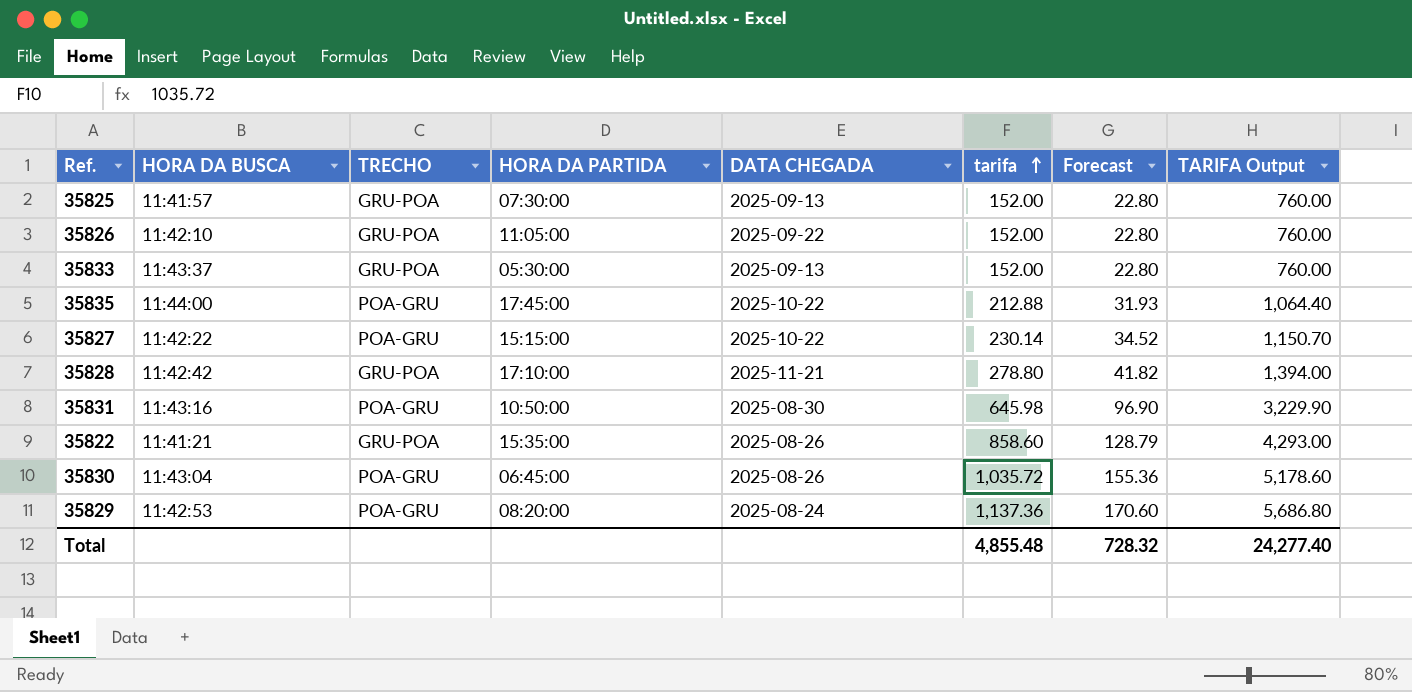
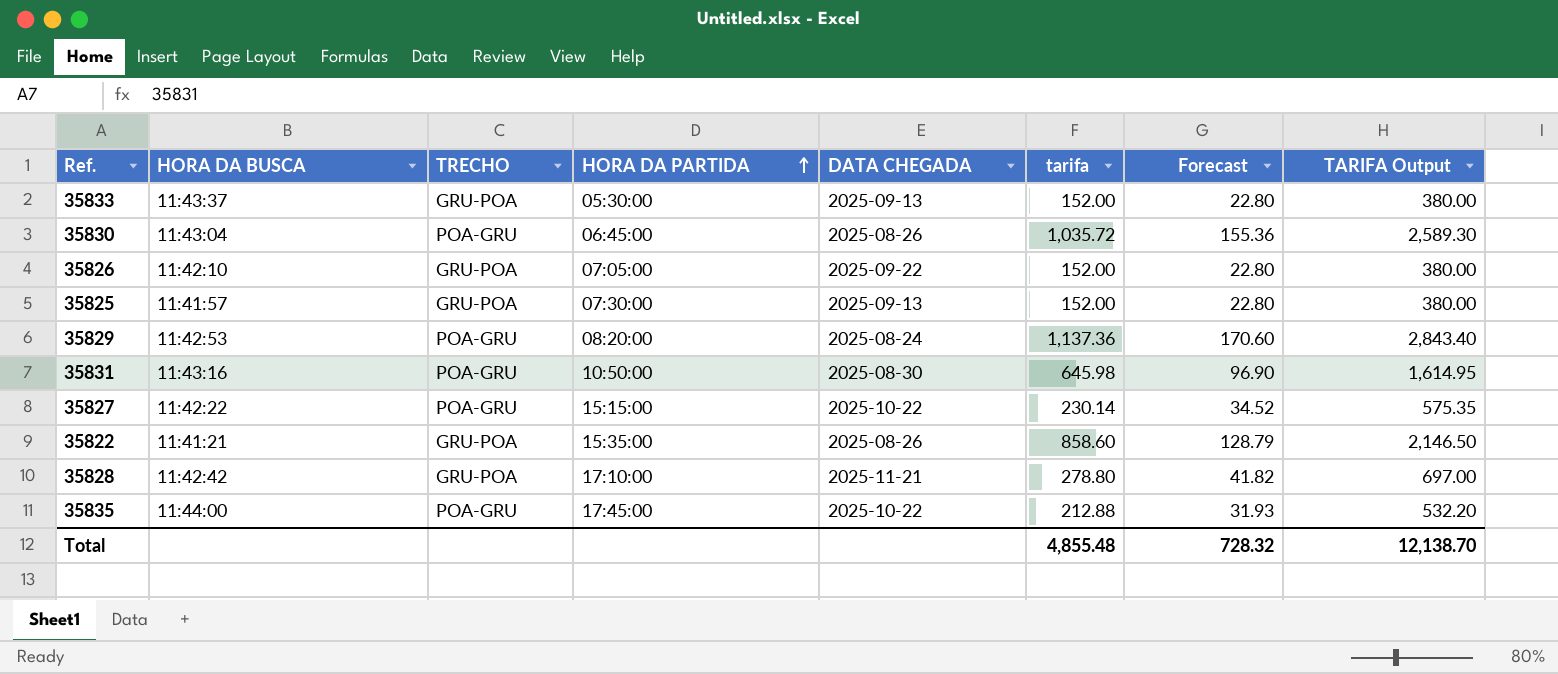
row order: tarifa ascending -> HORA DA PARTIDA ascending
column TARIFA Output | formula: [tarifa] * 5 -> [tarifa] * 2.5
35826 | HORA DA PARTIDA: 11:05:00 -> 07:05:00
Total | TARIFA Output: 24,277.40 -> 12,138.70

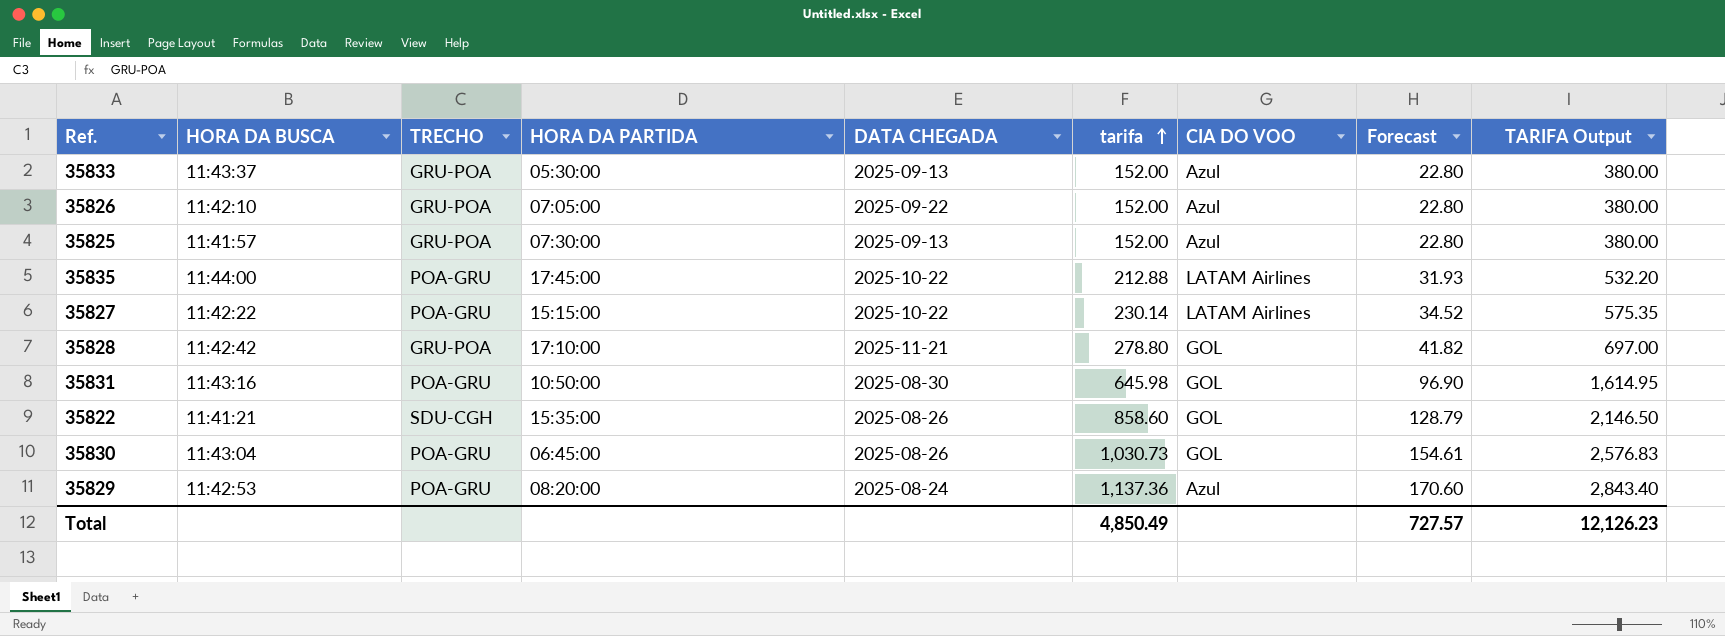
row order: HORA DA PARTIDA ascending -> tarifa ascending
column CIA DO VOO | position: none -> 7
35822 | TRECHO: GRU-POA -> SDU-CGH
35830 | tarifa: 1,035.72 -> 1,030.73
35830 | Forecast: 155.36 -> 154.61
35830 | TARIFA Output: 2,589.30 -> 2,576.83
Total | tarifa: 4,855.48 -> 4,850.49
Total | Forecast: 728.32 -> 727.57
Total | TARIFA Output: 12,138.70 -> 12,126.23

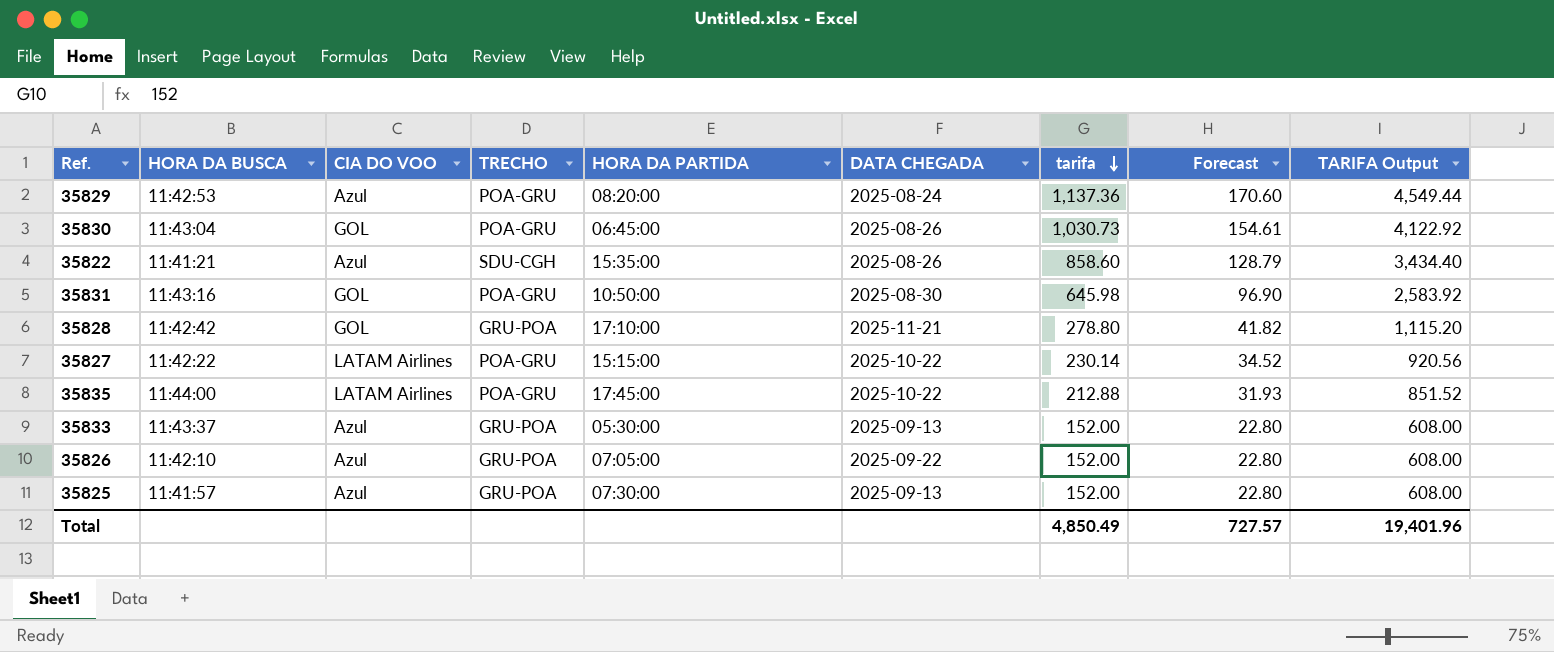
row order: tarifa ascending -> tarifa descending
column CIA DO VOO | position: 7 -> 3
column TARIFA Output | formula: [tarifa] * 2.5 -> [tarifa] * 4
35822 | CIA DO VOO: GOL -> Azul
Total | TARIFA Output: 12,126.23 -> 19,401.96

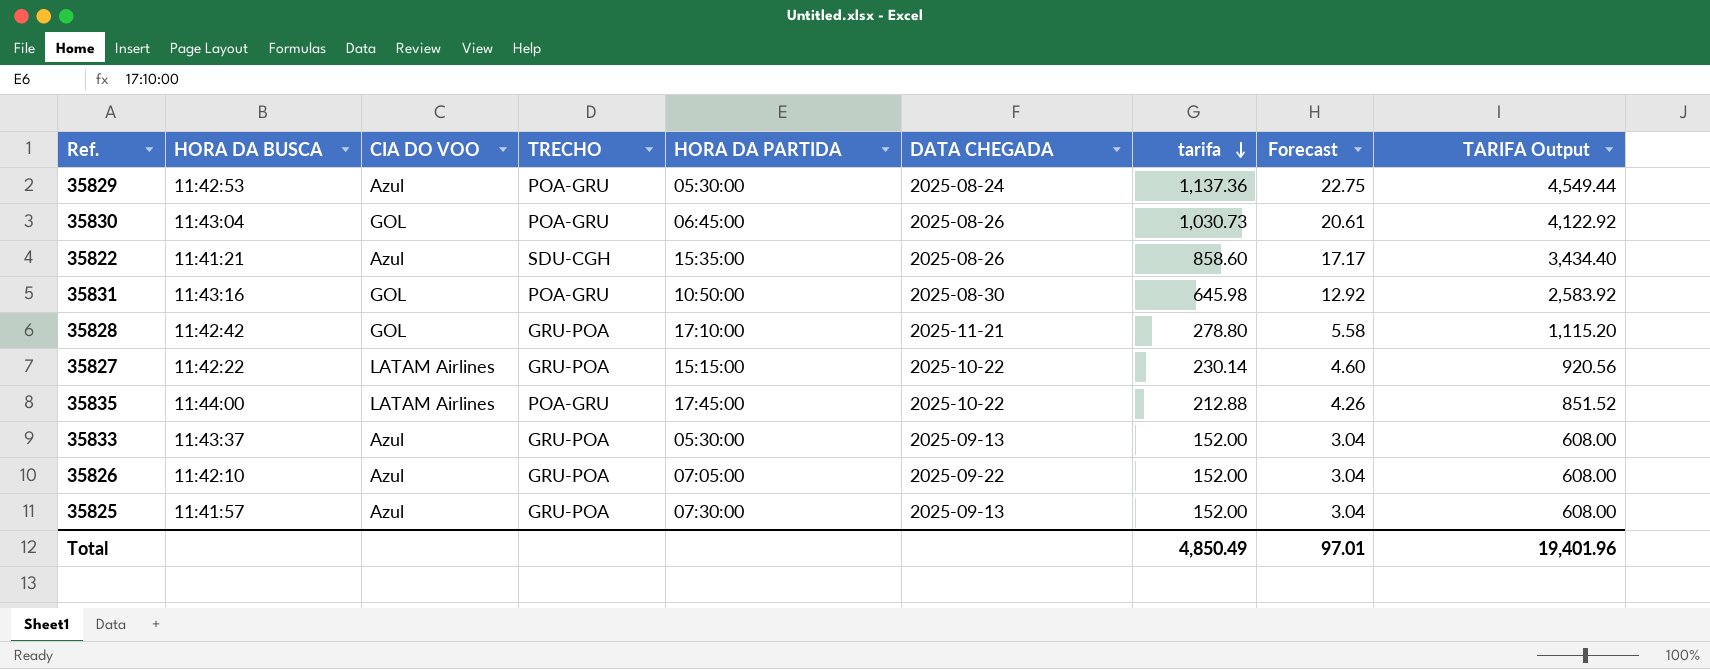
column Forecast | formula: [tarifa] * 0.15 -> [tarifa] * 0.02
35829 | HORA DA PARTIDA: 08:20:00 -> 05:30:00
35827 | TRECHO: POA-GRU -> GRU-POA
Total | Forecast: 727.57 -> 97.01

